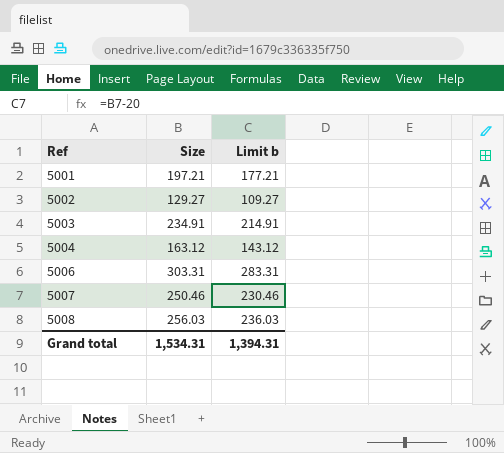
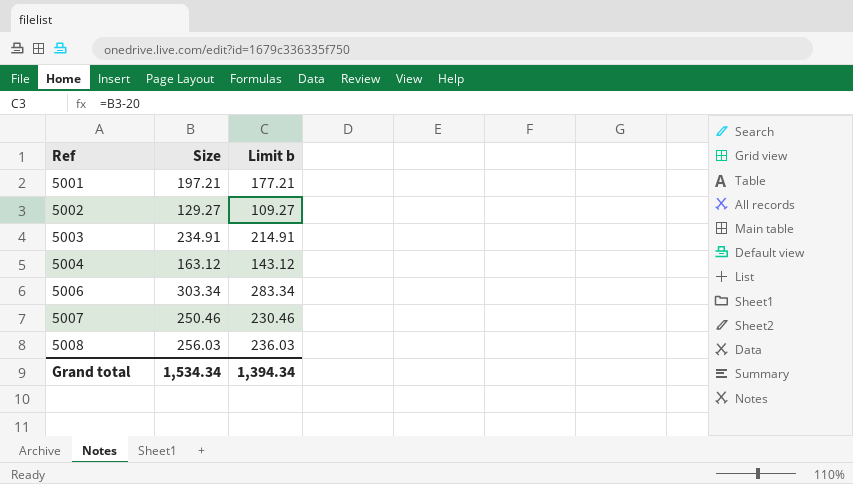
5006 | Size: 303.31 -> 303.34
5006 | Limit b: 283.31 -> 283.34
Grand total | Size: 1,534.31 -> 1,534.34
Grand total | Limit b: 1,394.31 -> 1,394.34

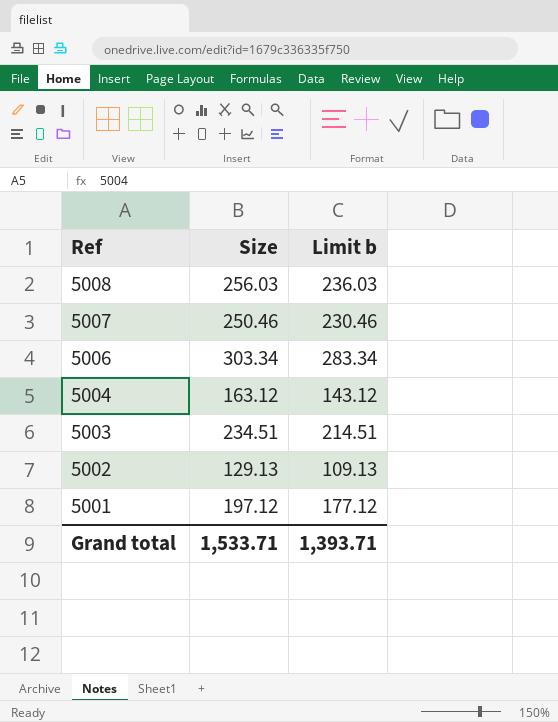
row order: Ref ascending -> Ref descending
5003 | Size: 234.91 -> 234.51
5003 | Limit b: 214.91 -> 214.51
5002 | Size: 129.27 -> 129.13
5002 | Limit b: 109.27 -> 109.13
5001 | Size: 197.21 -> 197.12
5001 | Limit b: 177.21 -> 177.12
Grand total | Size: 1,534.34 -> 1,533.71
Grand total | Limit b: 1,394.34 -> 1,393.71

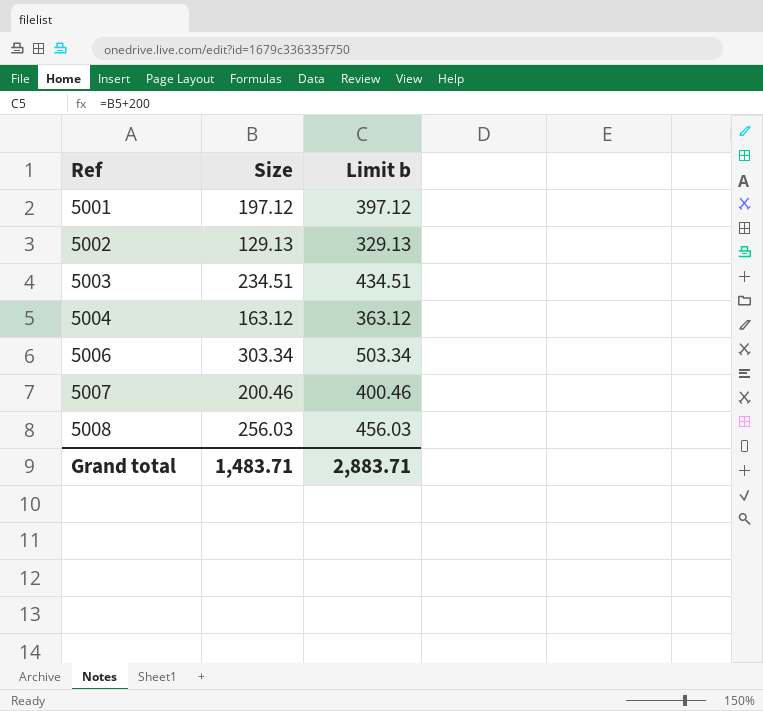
row order: Ref descending -> Ref ascending
column Limit b | formula: [Size] - 20 -> [Size] + 200
5007 | Size: 250.46 -> 200.46
Grand total | Size: 1,533.71 -> 1,483.71
Grand total | Limit b: 1,393.71 -> 2,883.71

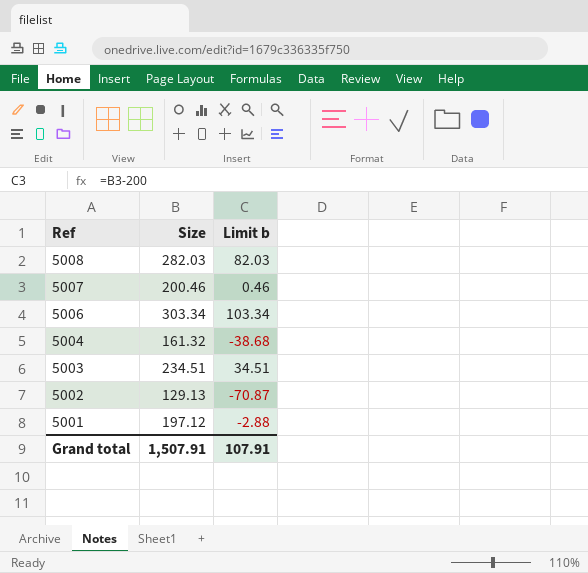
row order: Ref ascending -> Ref descending
column Limit b | formula: [Size] + 200 -> [Size] - 200
5008 | Size: 256.03 -> 282.03
5004 | Size: 163.12 -> 161.32
Grand total | Size: 1,483.71 -> 1,507.91
Grand total | Limit b: 2,883.71 -> 107.91

